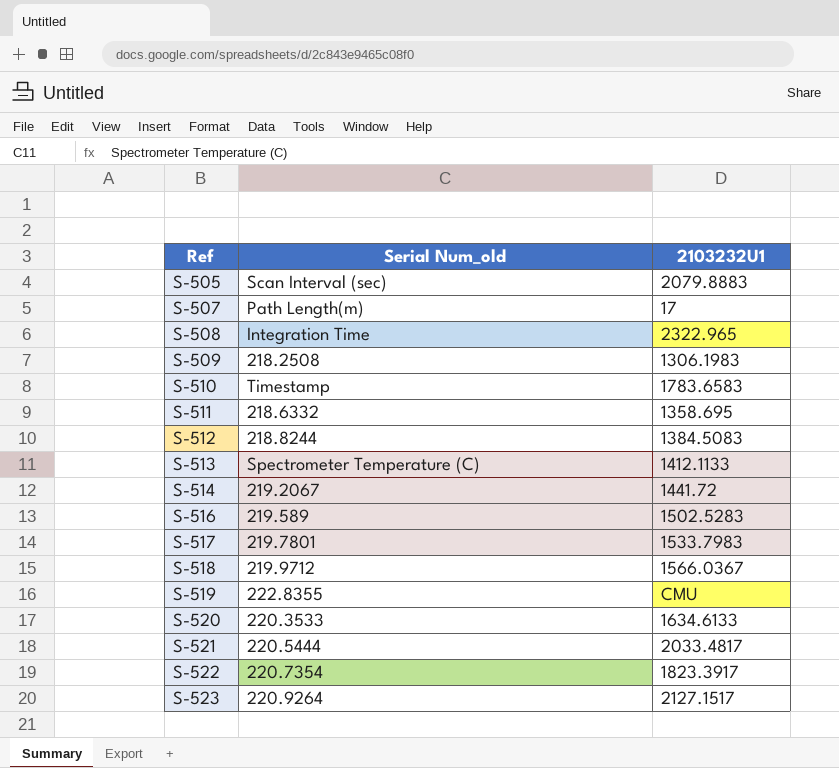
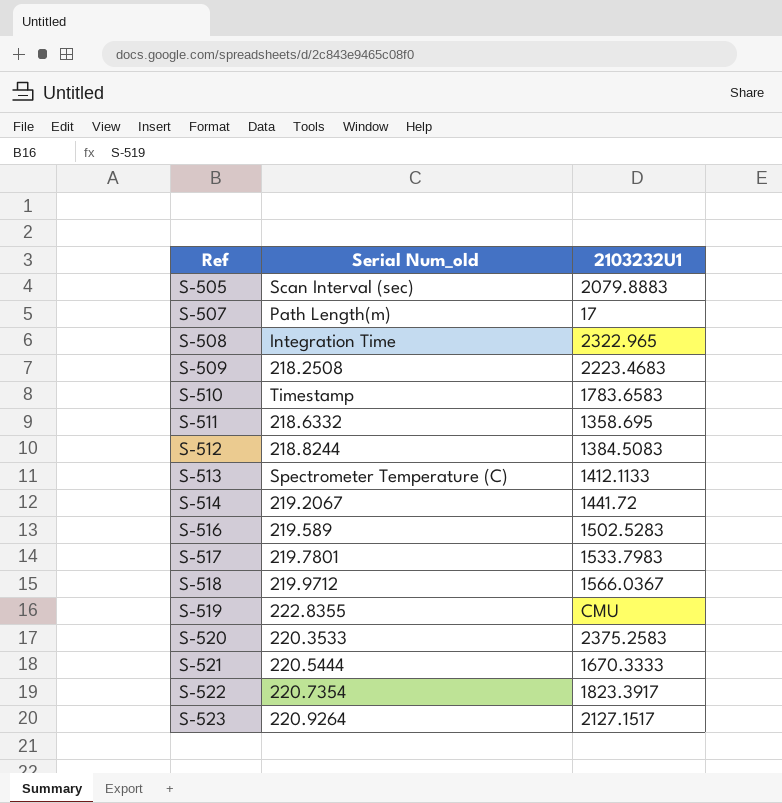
S-509 | 2103232U1: 1306.1983 -> 2223.4683
S-520 | 2103232U1: 1634.6133 -> 2375.2583
S-521 | 2103232U1: 2033.4817 -> 1670.3333

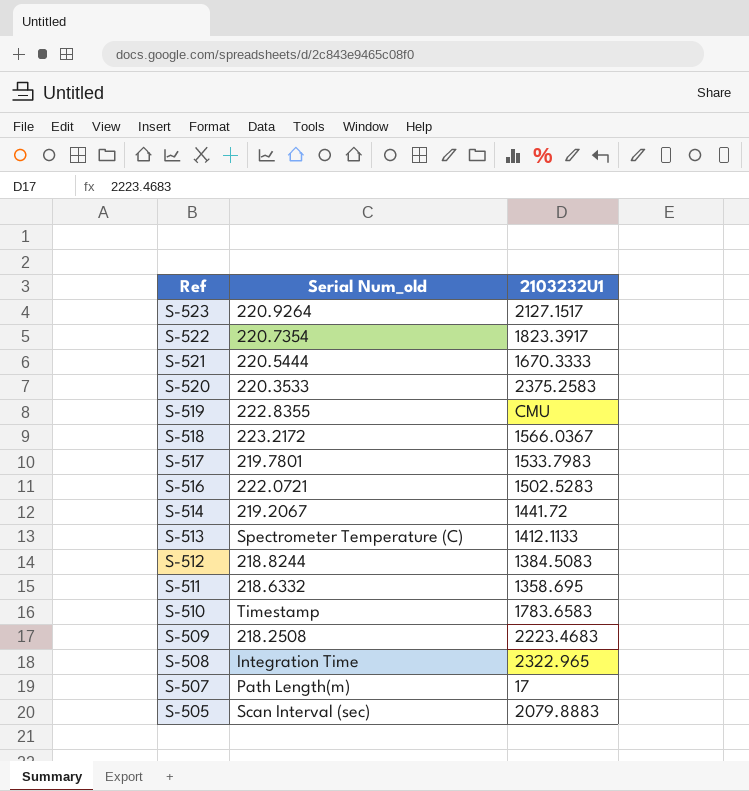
row order: Ref ascending -> Ref descending
S-518 | Serial Num_old: 219.9712 -> 223.2172
S-516 | Serial Num_old: 219.589 -> 222.0721

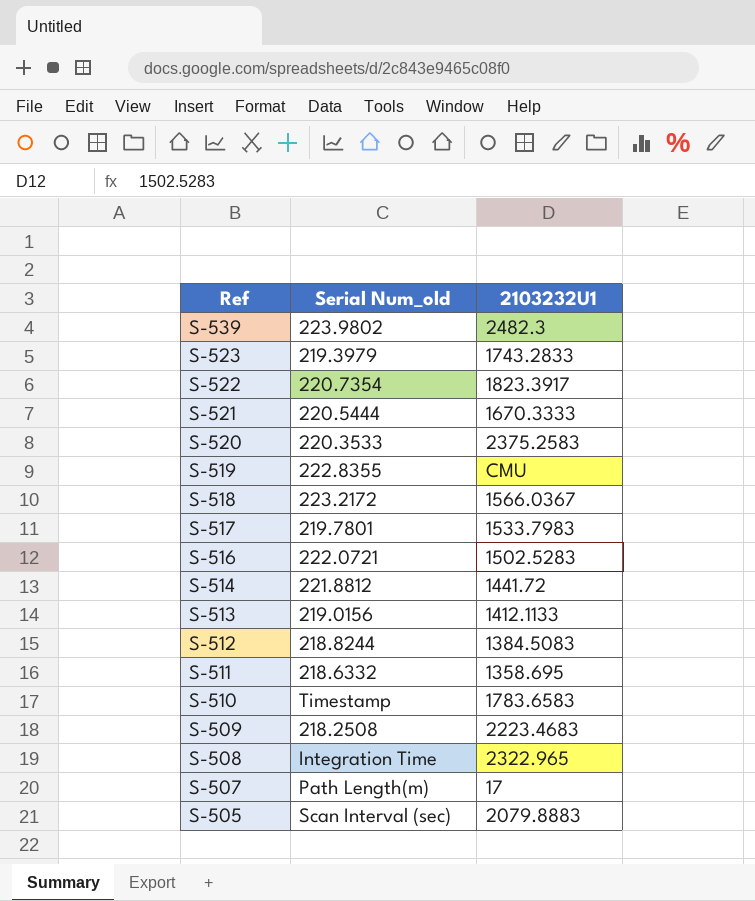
row S-539: none -> 223.9802 | 2482.3
S-523 | Serial Num_old: 220.9264 -> 219.3979
S-523 | 2103232U1: 2127.1517 -> 1743.2833
S-514 | Serial Num_old: 219.2067 -> 221.8812
S-513 | Serial Num_old: Spectrometer Temperature (C) -> 219.0156

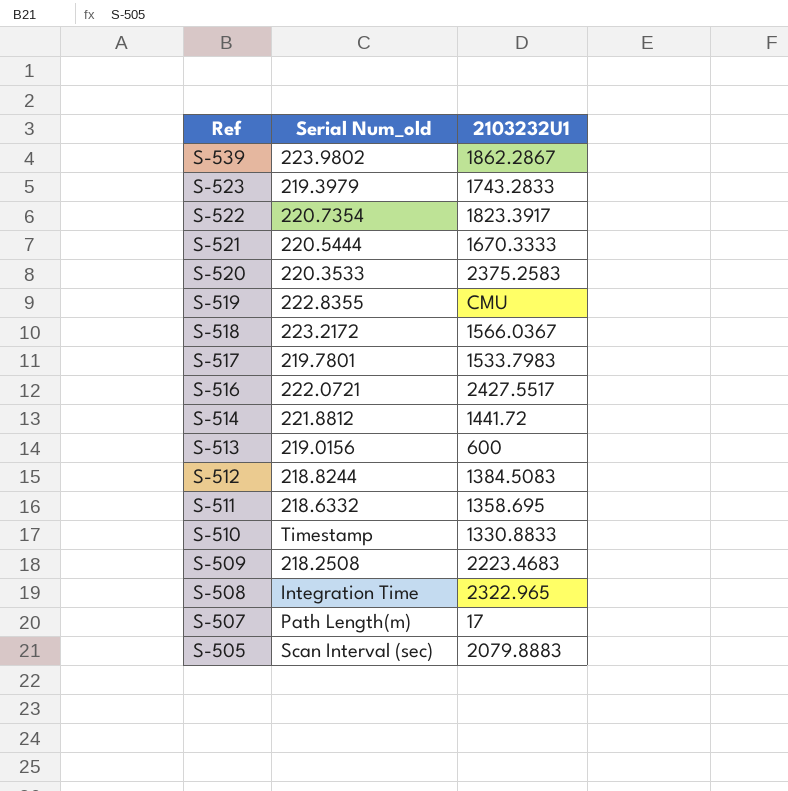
S-539 | 2103232U1: 2482.3 -> 1862.2867
S-516 | 2103232U1: 1502.5283 -> 2427.5517
S-513 | 2103232U1: 1412.1133 -> 600
S-510 | 2103232U1: 1783.6583 -> 1330.8833

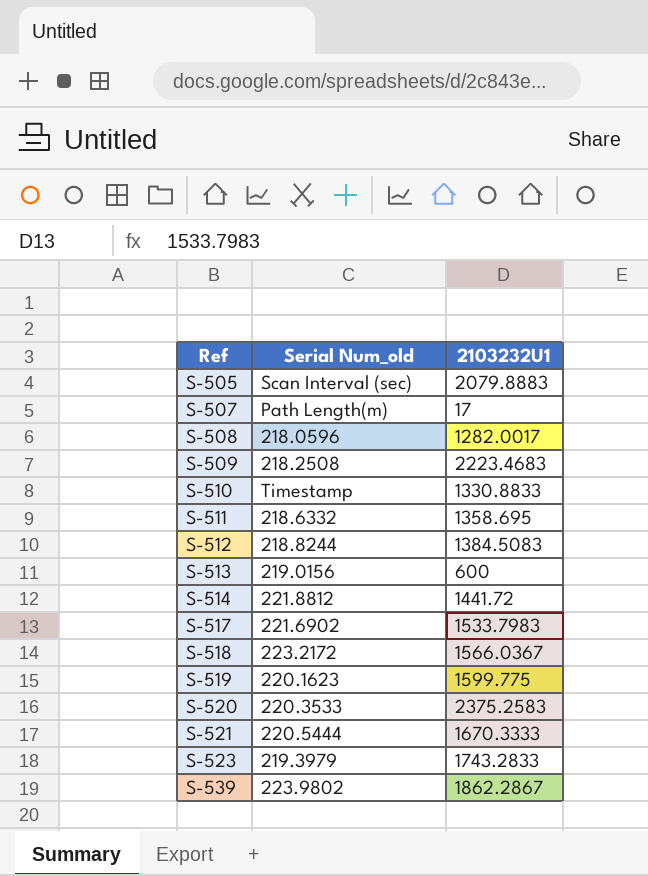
row order: Ref descending -> Ref ascending
row S-522: 220.7354 | 1823.3917 -> none
row S-516: 222.0721 | 2427.5517 -> none
S-508 | Serial Num_old: Integration Time -> 218.0596
S-508 | 2103232U1: 2322.965 -> 1282.0017
S-517 | Serial Num_old: 219.7801 -> 221.6902
S-519 | Serial Num_old: 222.8355 -> 220.1623
S-519 | 2103232U1: CMU -> 1599.775

